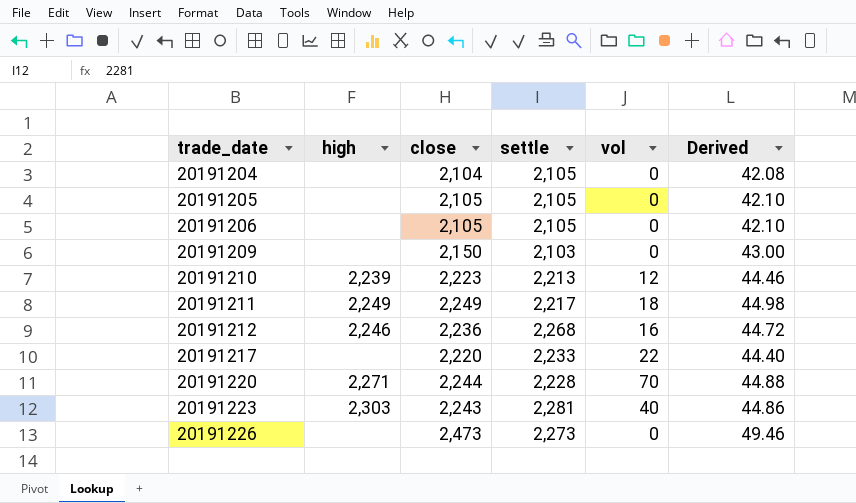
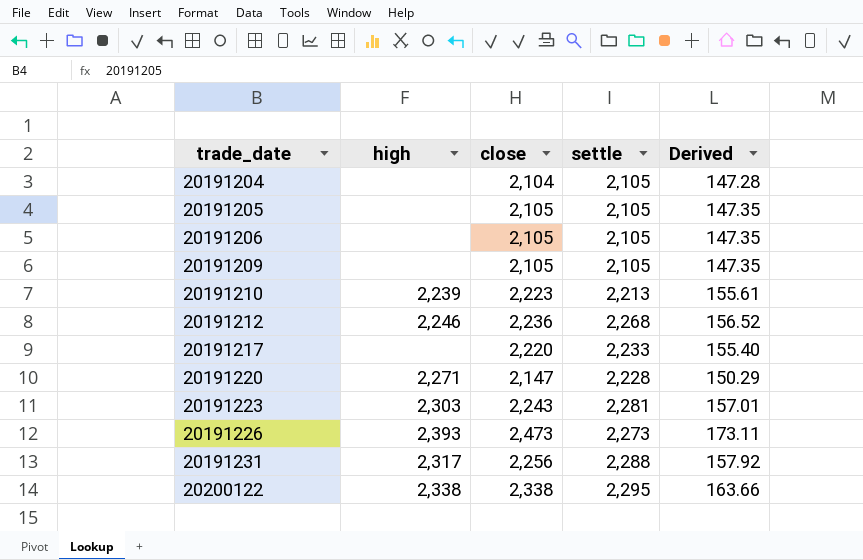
column vol | position: 5 -> none
column Derived | formula: [close] * 0.02 -> [close] * 0.07
row 20191211: 2,249 | 2,249 | 2,217 | 18 | 44.98 -> none
20191209 | close: 2,150 -> 2,105
20191209 | settle: 2,103 -> 2,105
20191220 | close: 2,244 -> 2,147
20191226 | high: none -> 2,393
row 20191231: none -> 2,317 | 2,256 | 2,288 | 157.92
row 20200122: none -> 2,338 | 2,338 | 2,295 | 163.66

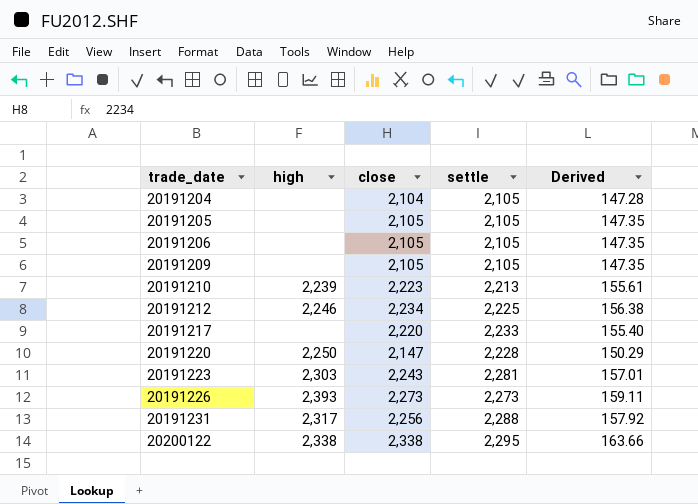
20191212 | close: 2,236 -> 2,234
20191212 | settle: 2,268 -> 2,225
20191212 | Derived: 156.52 -> 156.38
20191220 | high: 2,271 -> 2,250
20191226 | close: 2,473 -> 2,273
20191226 | Derived: 173.11 -> 159.11

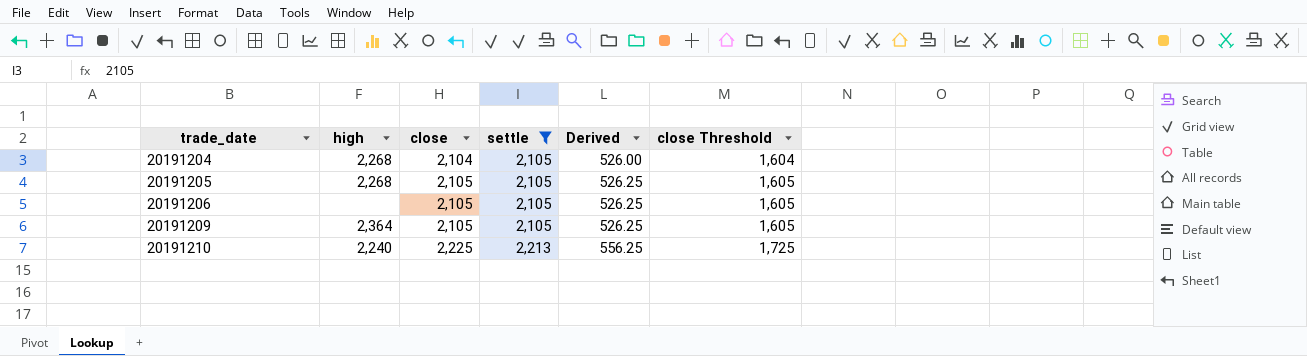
filter: none -> settle <= 2,213
column Derived | formula: [close] * 0.07 -> [close] * 0.25
column close Threshold | formula: none -> [close] - 500
20191204 | high: none -> 2,268
20191205 | high: none -> 2,268
20191209 | high: none -> 2,364
20191210 | high: 2,239 -> 2,240
20191210 | close: 2,223 -> 2,225

